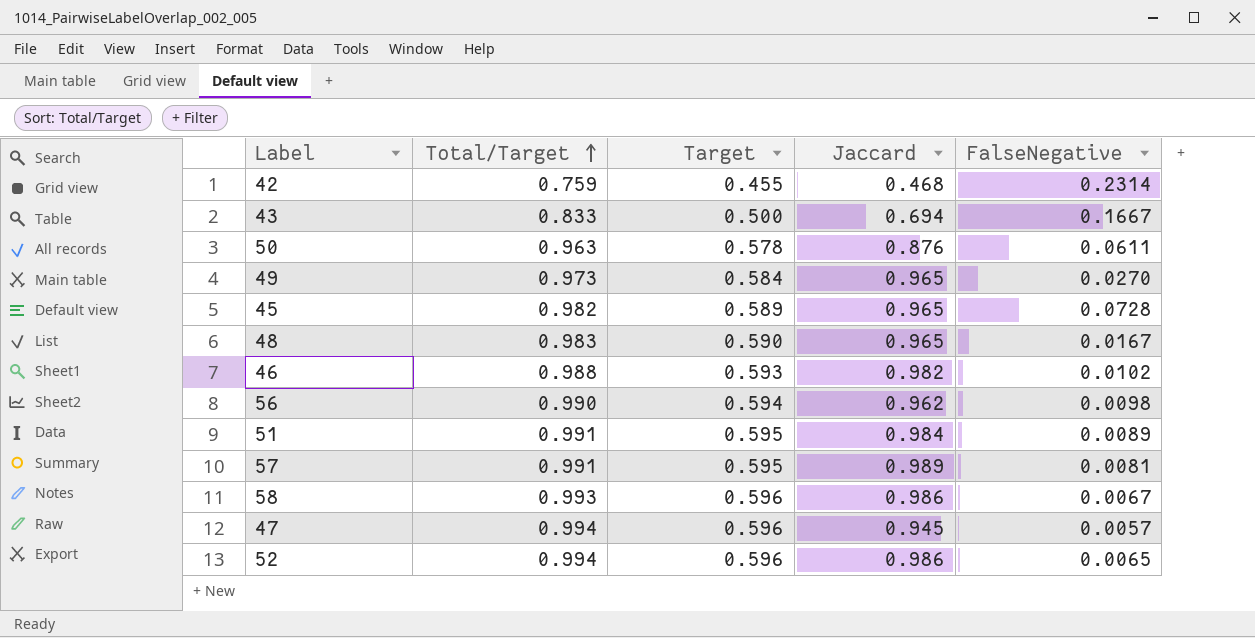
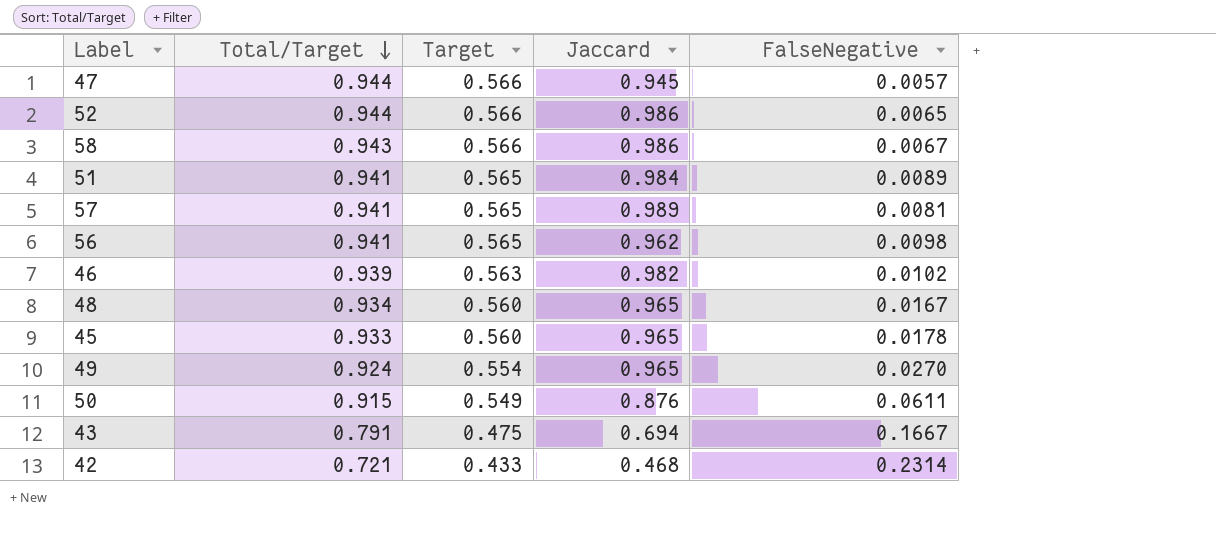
row order: Total/Target ascending -> Total/Target descending
47 | Total/Target: 0.994 -> 0.944
47 | Target: 0.596 -> 0.566
52 | Total/Target: 0.994 -> 0.944
52 | Target: 0.596 -> 0.566
58 | Total/Target: 0.993 -> 0.943
58 | Target: 0.596 -> 0.566
51 | Total/Target: 0.991 -> 0.941
51 | Target: 0.595 -> 0.565
57 | Total/Target: 0.991 -> 0.941
57 | Target: 0.595 -> 0.565
56 | Total/Target: 0.990 -> 0.941
56 | Target: 0.594 -> 0.565
46 | Total/Target: 0.988 -> 0.939
46 | Target: 0.593 -> 0.563
48 | Total/Target: 0.983 -> 0.934
48 | Target: 0.590 -> 0.560
45 | Total/Target: 0.982 -> 0.933
45 | Target: 0.589 -> 0.560
45 | FalseNegative: 0.0728 -> 0.0178
49 | Total/Target: 0.973 -> 0.924
49 | Target: 0.584 -> 0.554
50 | Total/Target: 0.963 -> 0.915
50 | Target: 0.578 -> 0.549
43 | Total/Target: 0.833 -> 0.791
43 | Target: 0.500 -> 0.475
42 | Total/Target: 0.759 -> 0.721
42 | Target: 0.455 -> 0.433

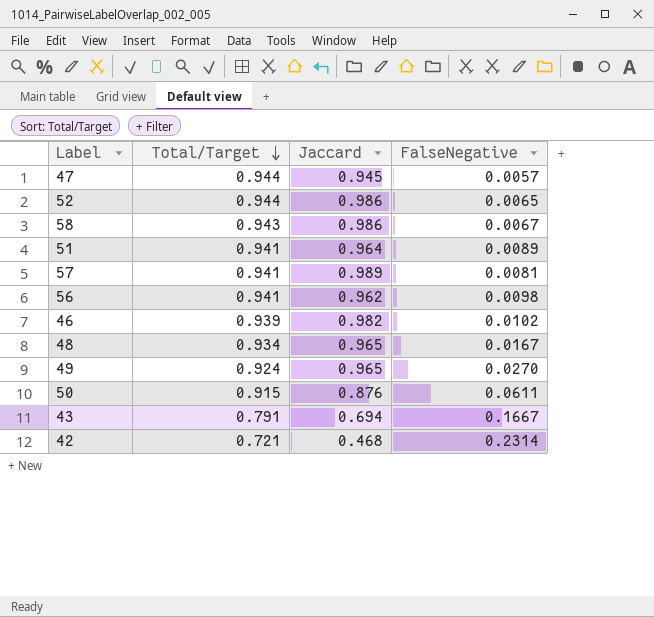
column Target | formula: [Total/Target] * 0.6 -> none
row 45: 0.933 | 0.560 | 0.965 | 0.0178 -> none
51 | Jaccard: 0.984 -> 0.964

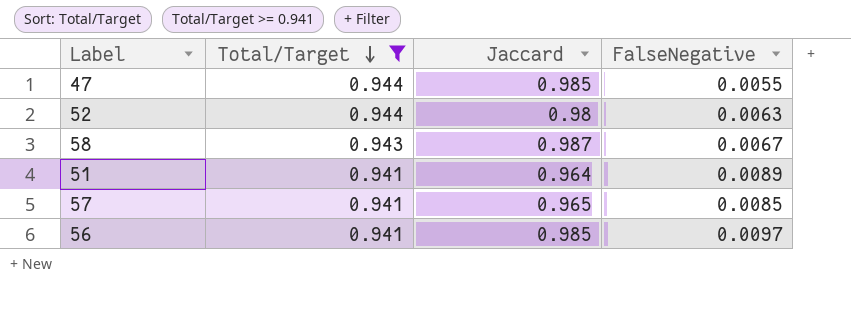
filter: none -> Total/Target >= 0.941
47 | Jaccard: 0.945 -> 0.985
47 | FalseNegative: 0.0057 -> 0.0055
52 | Jaccard: 0.986 -> 0.98
52 | FalseNegative: 0.0065 -> 0.0063
58 | Jaccard: 0.986 -> 0.987
57 | Jaccard: 0.989 -> 0.965
57 | FalseNegative: 0.0081 -> 0.0085
56 | Jaccard: 0.962 -> 0.985
56 | FalseNegative: 0.0098 -> 0.0097

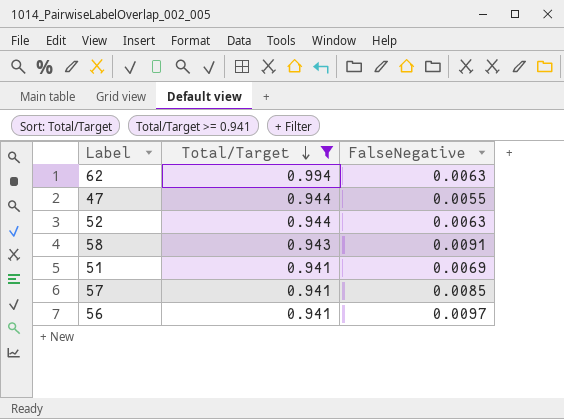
column Jaccard | position: 3 -> none
row 62: none -> 0.994 | 0.0063
58 | FalseNegative: 0.0067 -> 0.0091
51 | FalseNegative: 0.0089 -> 0.0069

